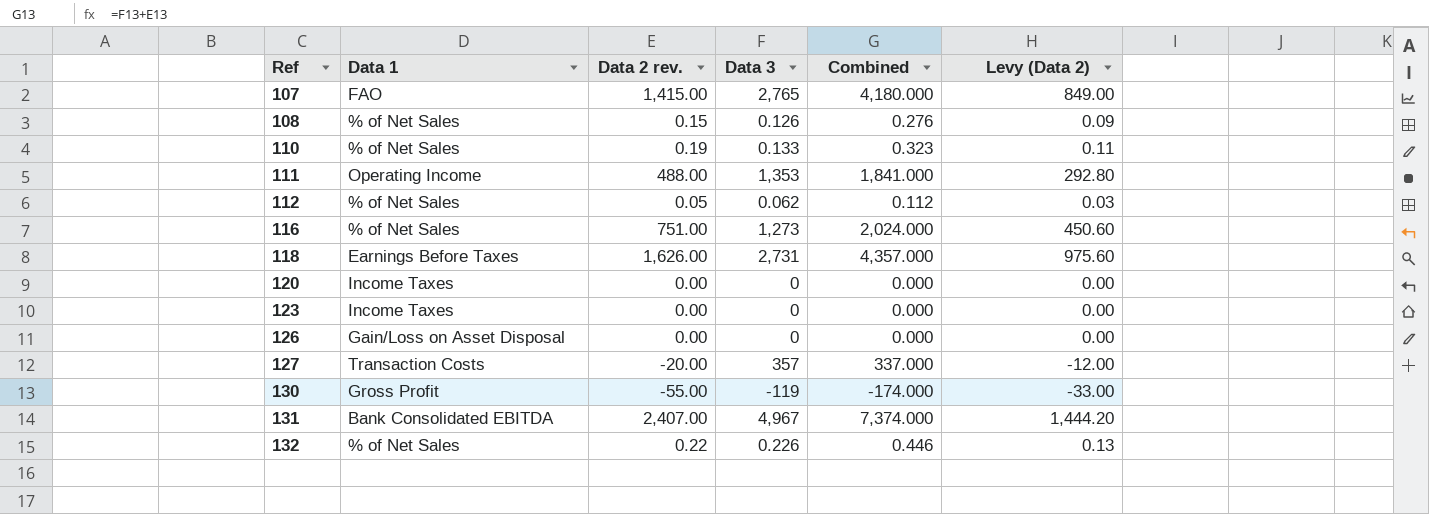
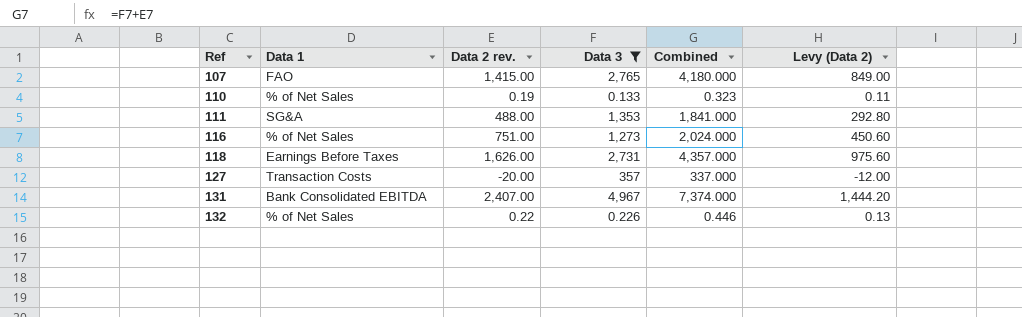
filter: none -> Data 3 >= 0.133
111 | Data 1: Operating Income -> SG&A

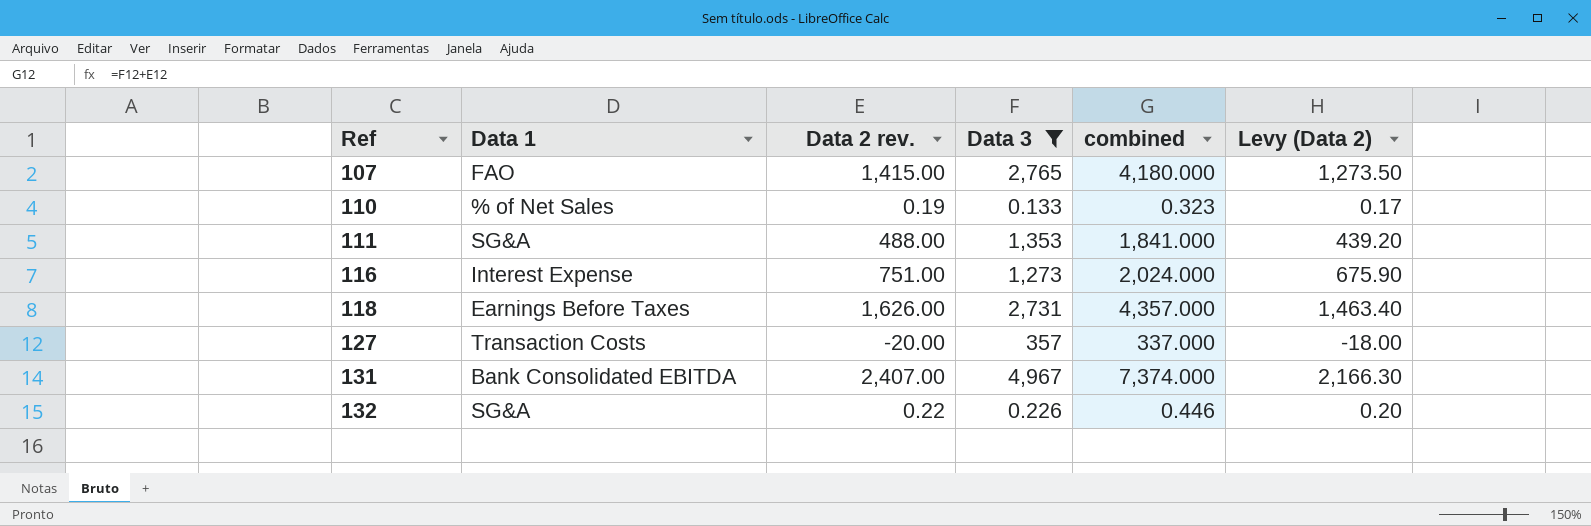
column name: Combined -> combined
column Levy (Data 2) | formula: [Data 2 rev.] * 0.6 -> [Data 2 rev.] * 0.9
116 | Data 1: % of Net Sales -> Interest Expense
132 | Data 1: % of Net Sales -> SG&A

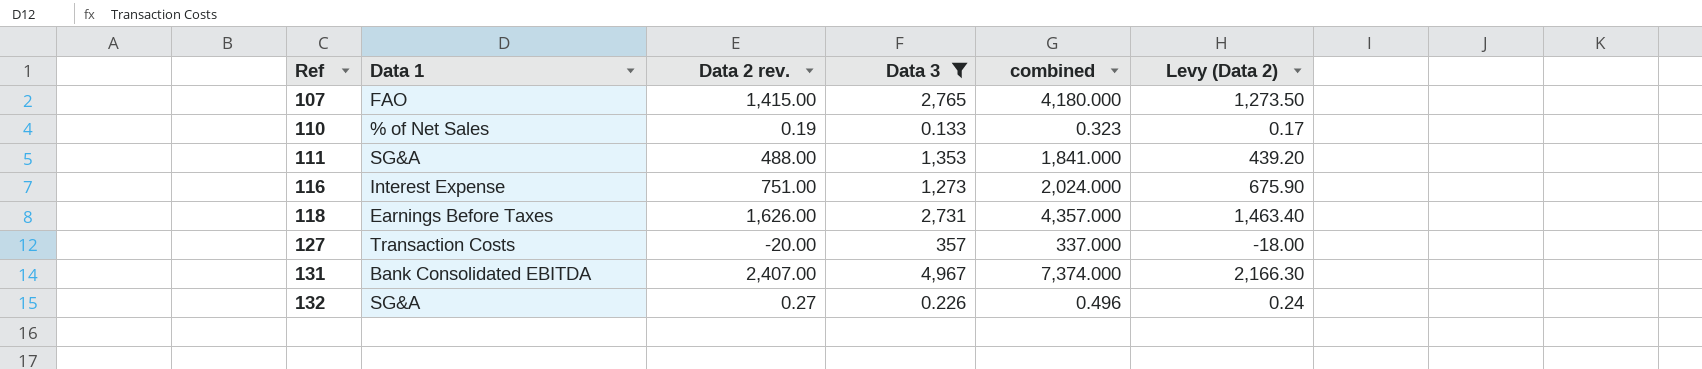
132 | Data 2 rev.: 0.22 -> 0.27
132 | combined: 0.446 -> 0.496
132 | Levy (Data 2): 0.20 -> 0.24

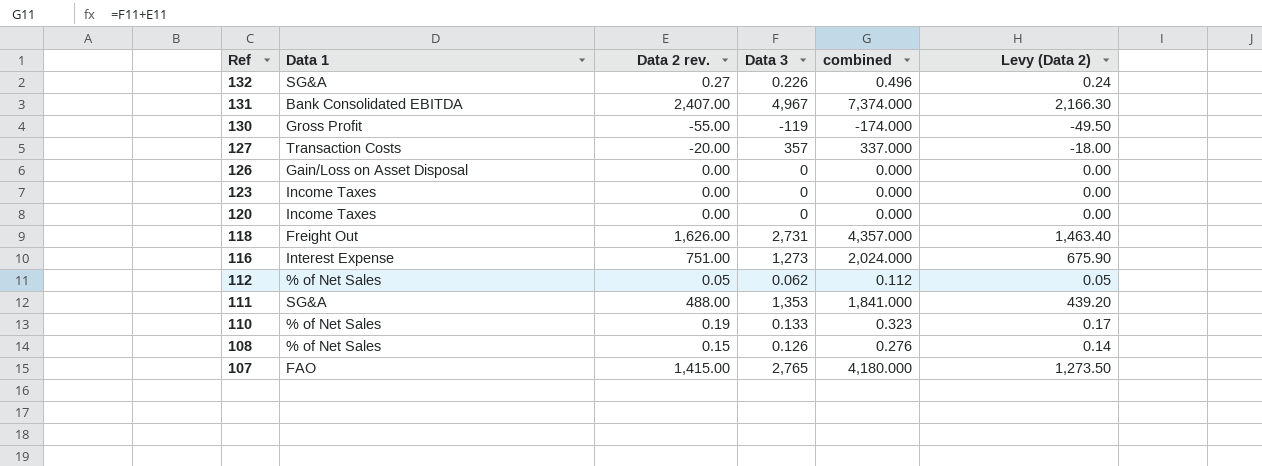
filter: Data 3 >= 0.133 -> none
row order: Ref ascending -> Ref descending
118 | Data 1: Earnings Before Taxes -> Freight Out

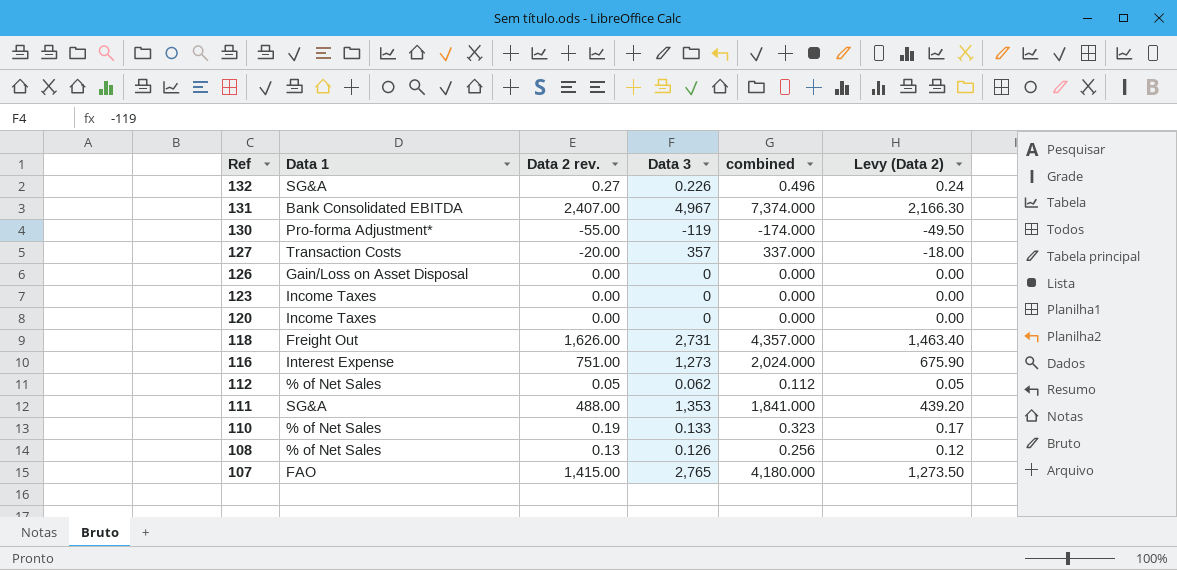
130 | Data 1: Gross Profit -> Pro-forma Adjustment*
108 | Data 2 rev.: 0.15 -> 0.13
108 | combined: 0.276 -> 0.256
108 | Levy (Data 2): 0.14 -> 0.12

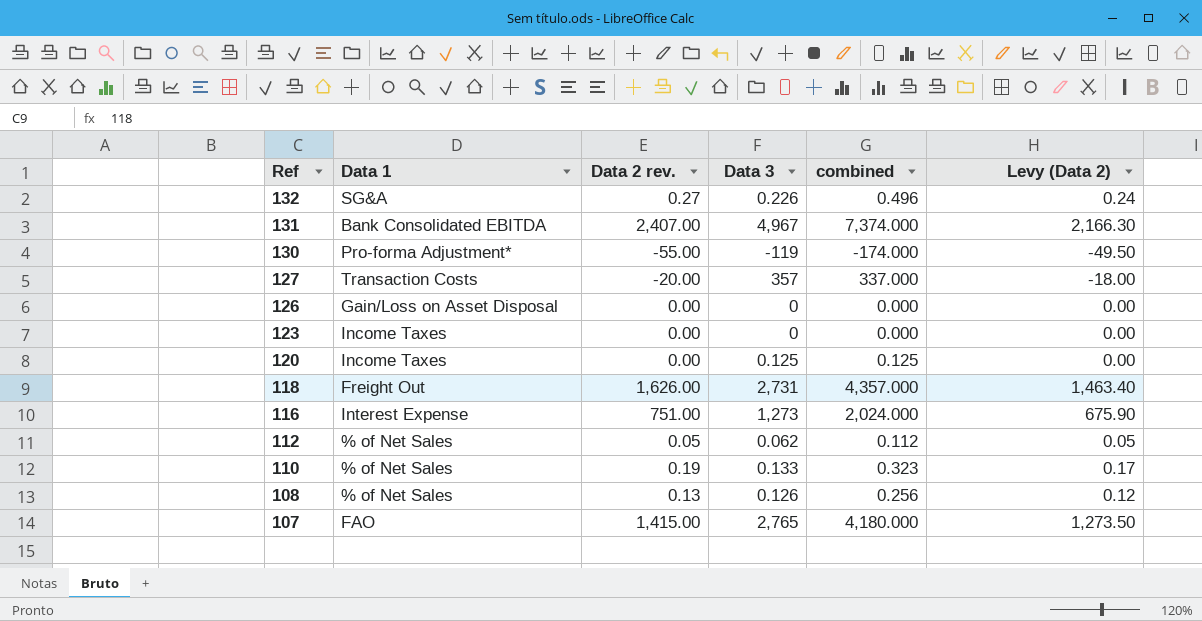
row 111: SG&A | 488.00 | 1,353 | 1,841.000 | 439.20 -> none
120 | Data 3: 0 -> 0.125
120 | combined: 0.000 -> 0.125

